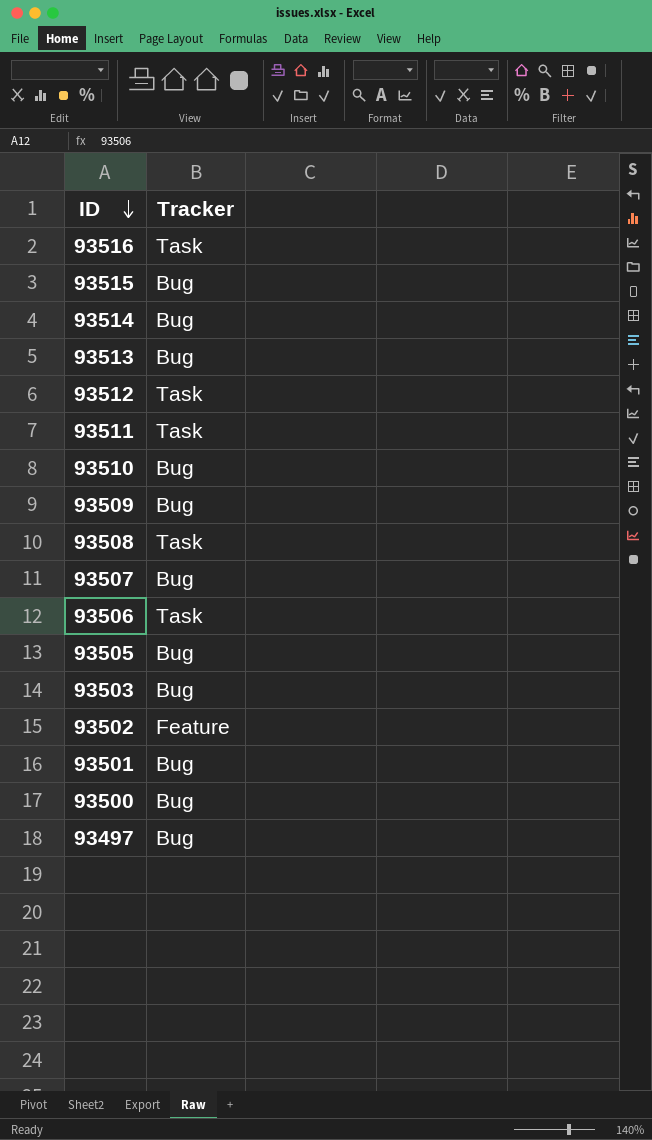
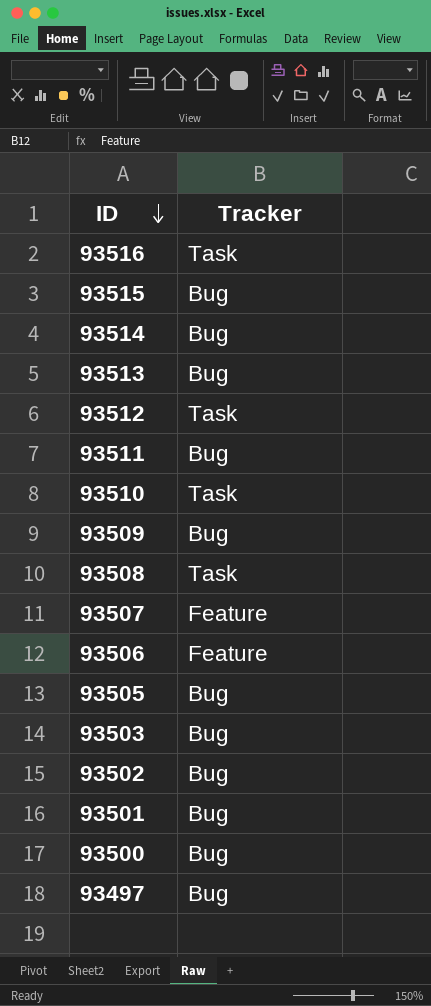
93511 | Tracker: Task -> Bug
93510 | Tracker: Bug -> Task
93507 | Tracker: Bug -> Feature
93506 | Tracker: Task -> Feature
93502 | Tracker: Feature -> Bug

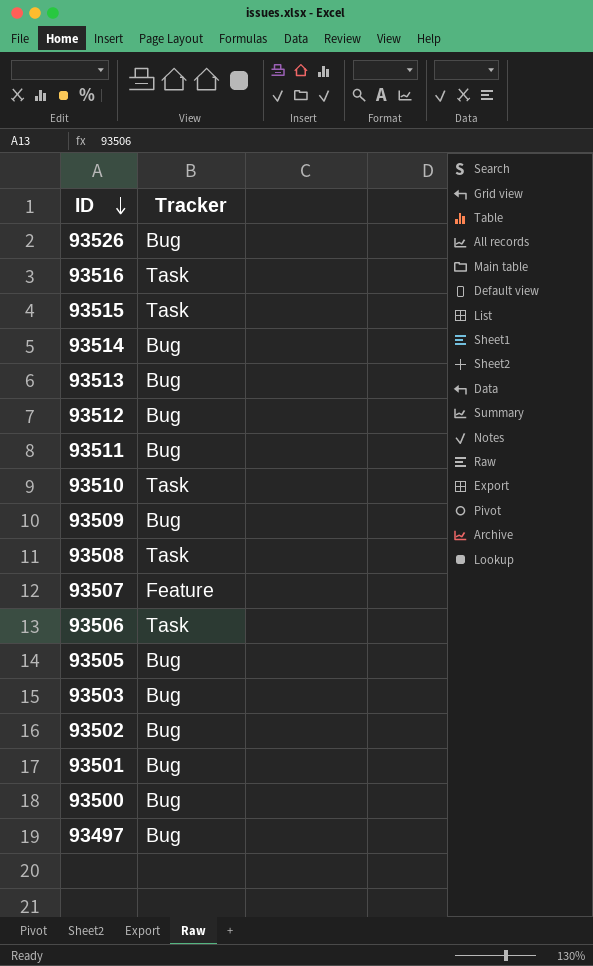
row 93526: none -> Bug
93515 | Tracker: Bug -> Task
93512 | Tracker: Task -> Bug
93506 | Tracker: Feature -> Task

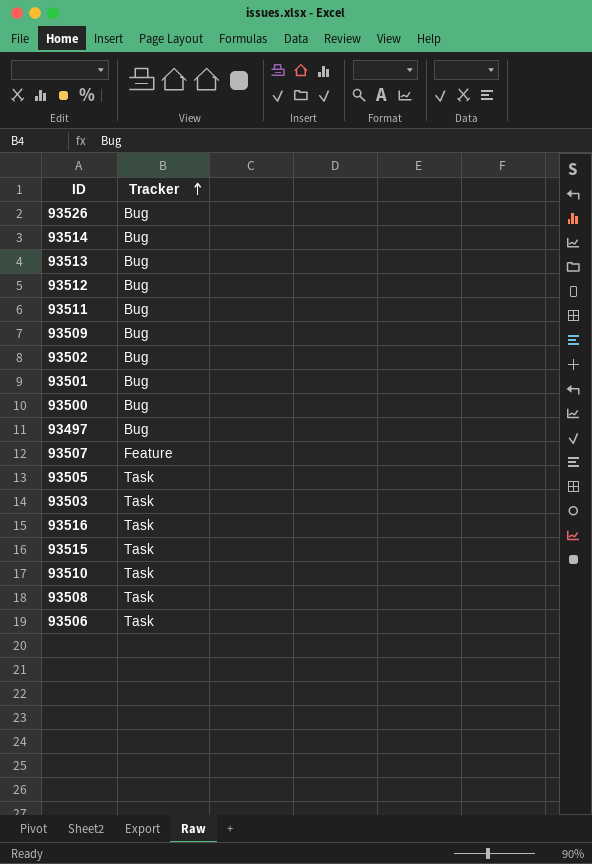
row order: ID descending -> Tracker ascending
93505 | Tracker: Bug -> Task
93503 | Tracker: Bug -> Task

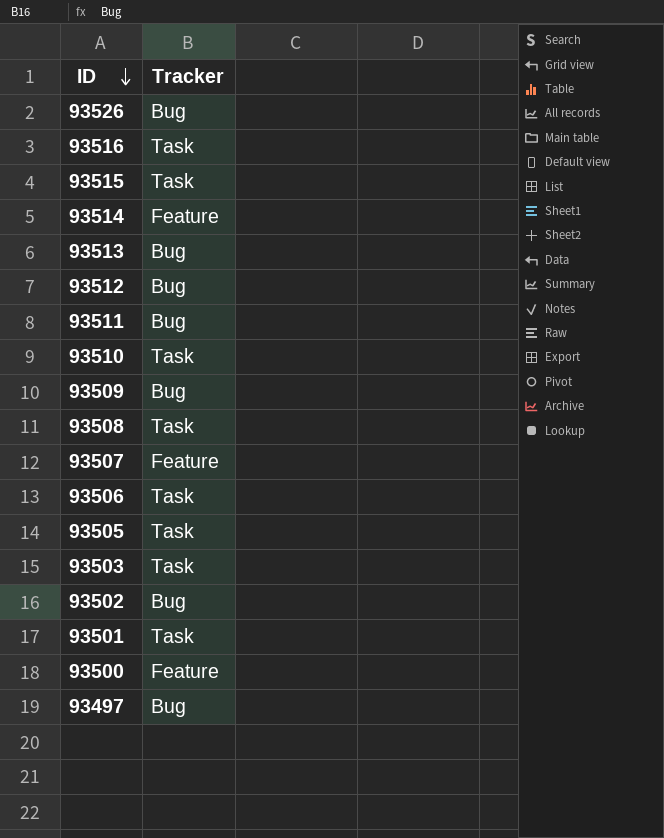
row order: Tracker ascending -> ID descending
93514 | Tracker: Bug -> Feature
93501 | Tracker: Bug -> Task
93500 | Tracker: Bug -> Feature

